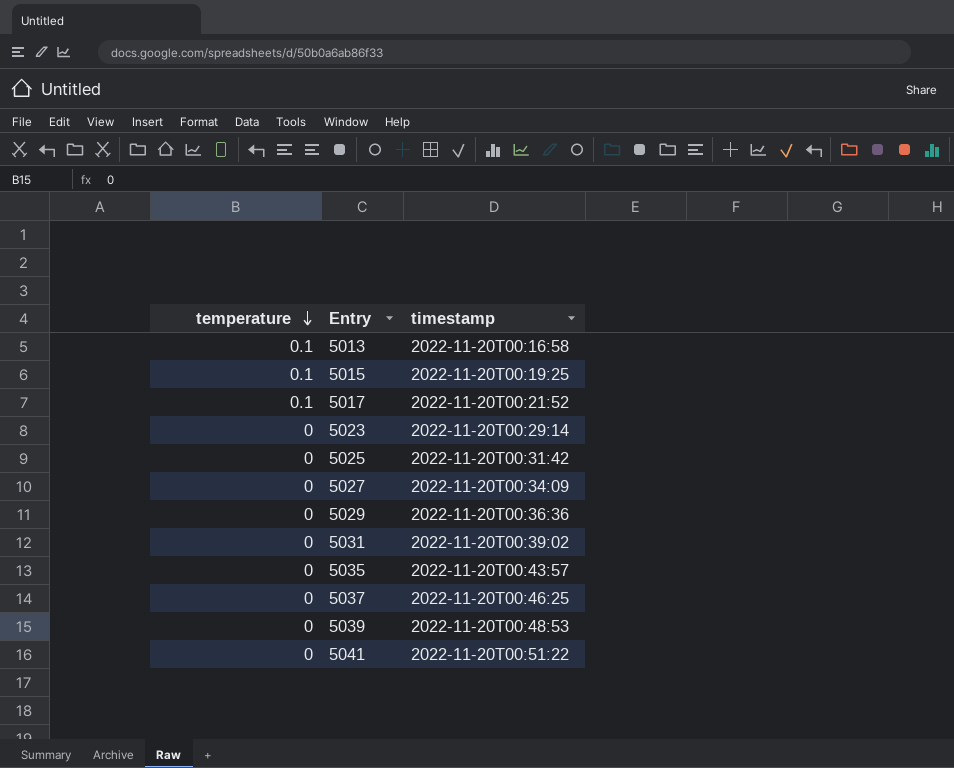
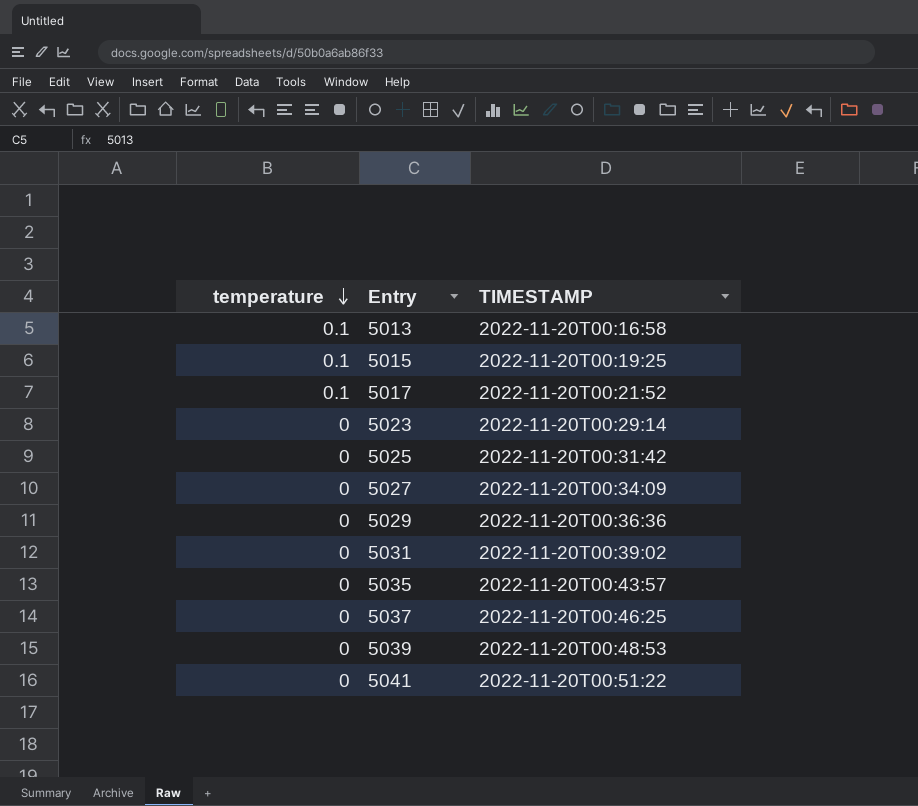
column name: timestamp -> TIMESTAMP

